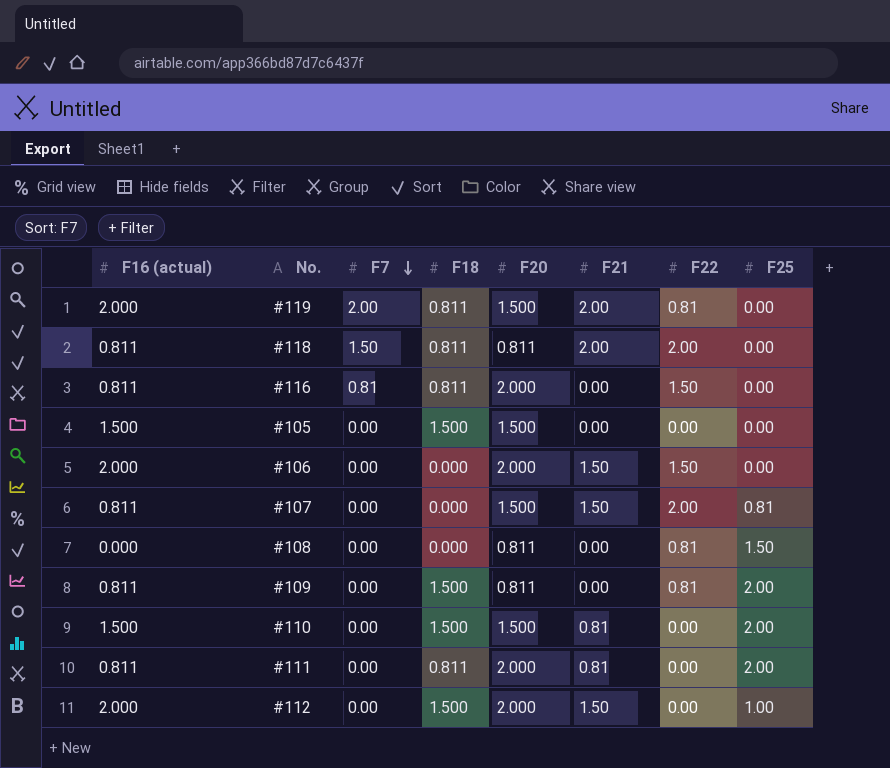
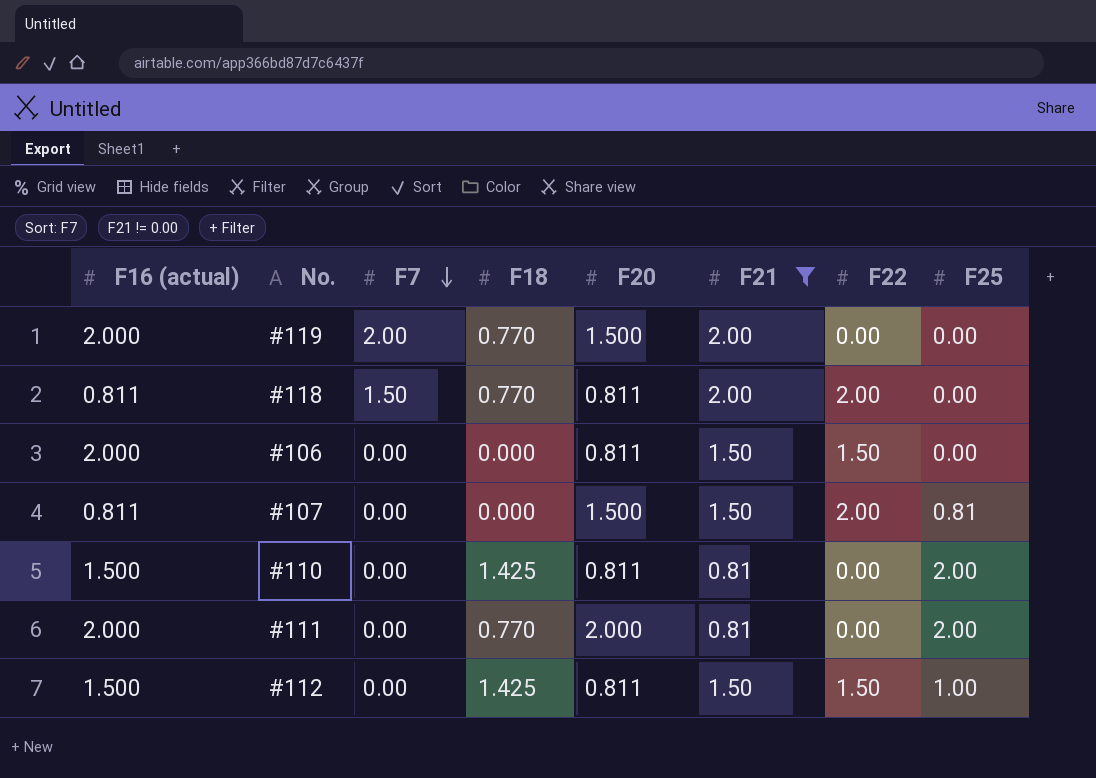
filter: none -> F21 != 0.00
#119 | F18: 0.811 -> 0.770
#119 | F22: 0.81 -> 0.00
#118 | F18: 0.811 -> 0.770
#106 | F20: 2.000 -> 0.811
#110 | F18: 1.500 -> 1.425
#110 | F20: 1.500 -> 0.811
#111 | F16 (actual): 0.811 -> 2.000
#111 | F18: 0.811 -> 0.770
#112 | F16 (actual): 2.000 -> 1.500
#112 | F18: 1.500 -> 1.425
#112 | F20: 2.000 -> 0.811
#112 | F22: 0.00 -> 1.50

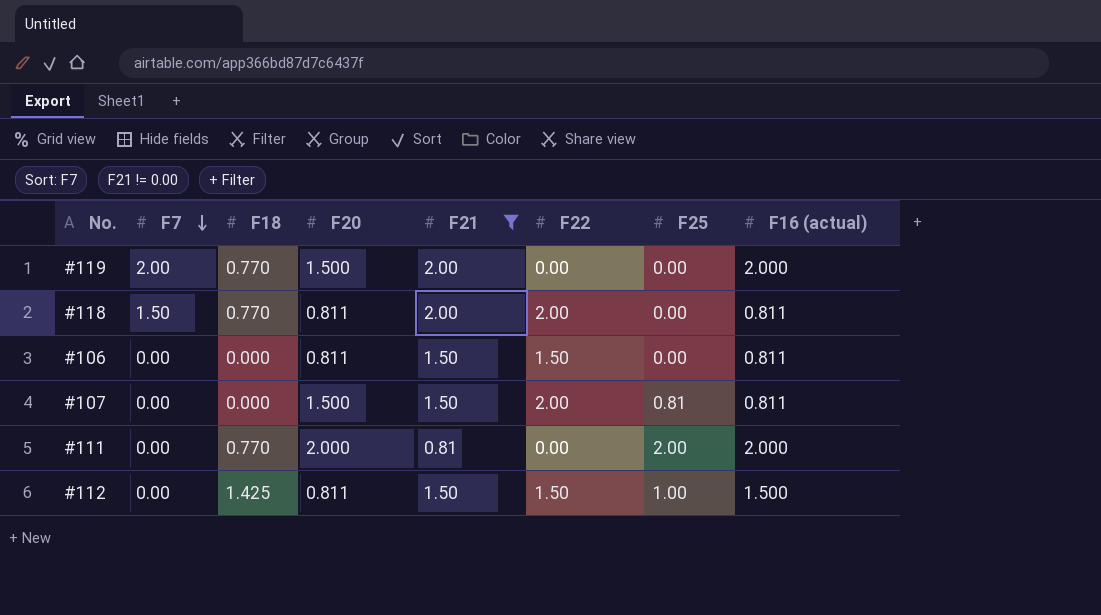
column F16 (actual) | position: 1 -> 8
row #110: 1.500 | 0.00 | 1.425 | 0.811 | 0.81 | 0.00 | 2.00 -> none
#106 | F16 (actual): 2.000 -> 0.811

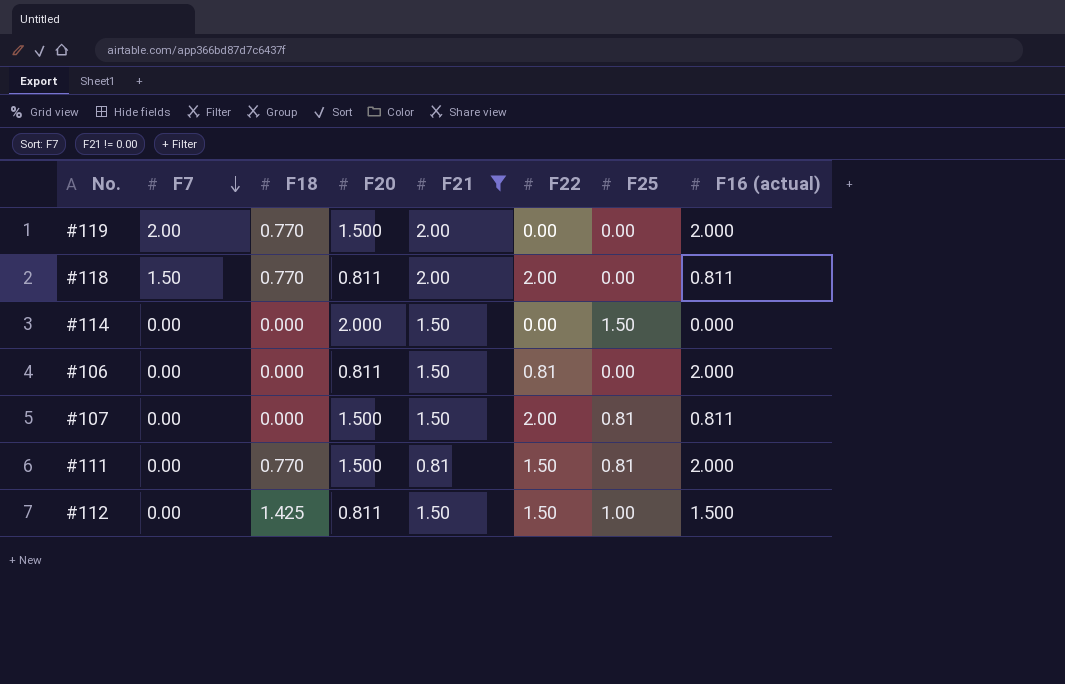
row #114: none -> 0.00 | 0.000 | 2.000 | 1.50 | 0.00 | 1.50 | 0.000
#106 | F22: 1.50 -> 0.81
#106 | F16 (actual): 0.811 -> 2.000
#111 | F20: 2.000 -> 1.500
#111 | F22: 0.00 -> 1.50
#111 | F25: 2.00 -> 0.81

